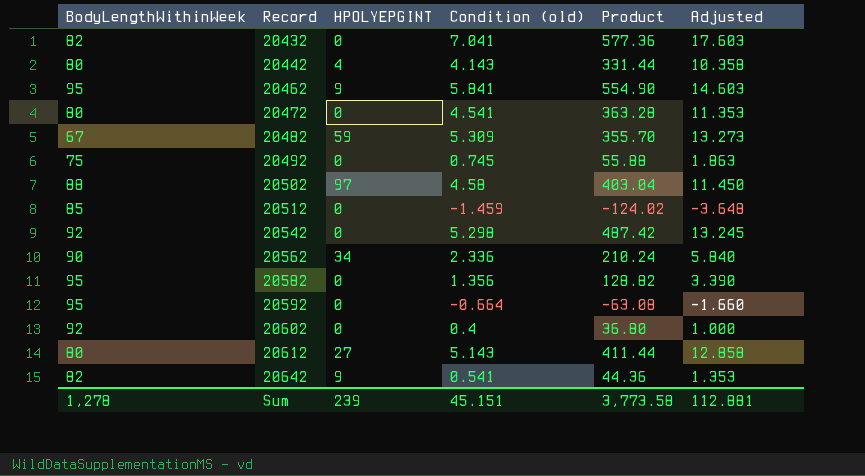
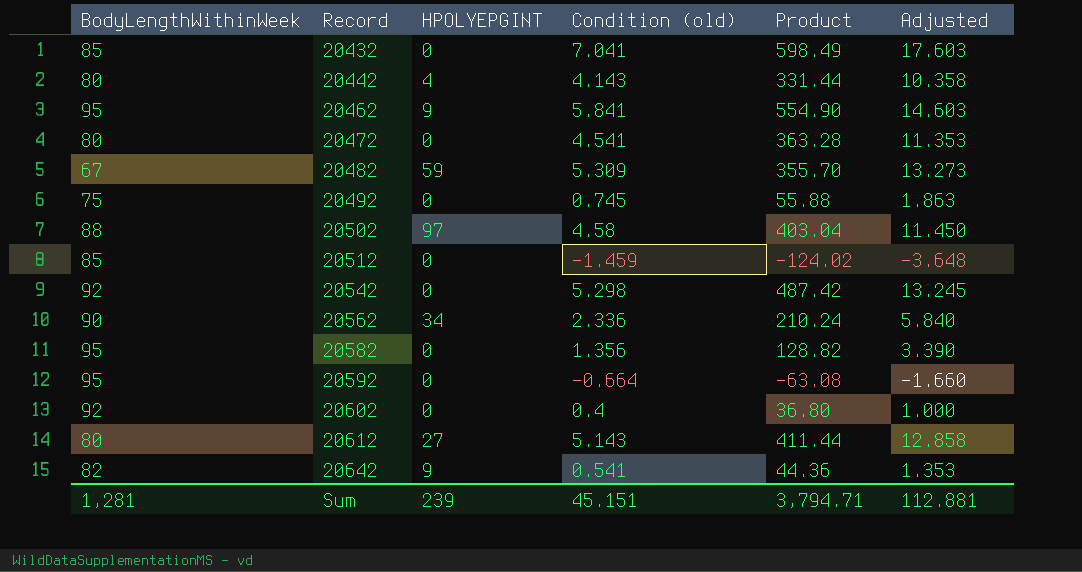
20432 | BodyLengthWithinWeek: 82 -> 85
20432 | Product: 577.36 -> 598.49
Sum | BodyLengthWithinWeek: 1,278 -> 1,281
Sum | Product: 3,773.58 -> 3,794.71

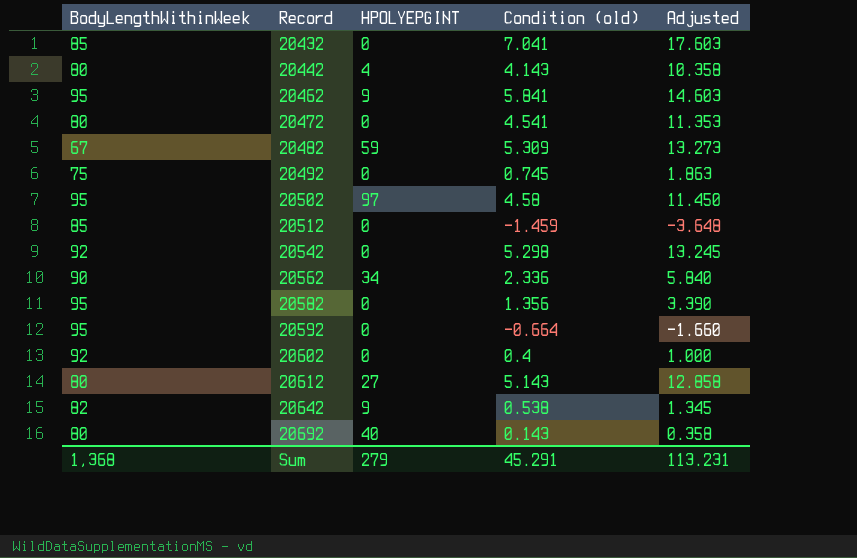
column Product | formula: [BodyLengthWithinWeek] * [Condition (old)] -> none
20502 | BodyLengthWithinWeek: 88 -> 95
20642 | Condition (old): 0.541 -> 0.538
20642 | Adjusted: 1.353 -> 1.345
row 20692: none -> 80 | 40 | 0.143 | 0.358
Sum | BodyLengthWithinWeek: 1,281 -> 1,368
Sum | HPOLYEPGINT: 239 -> 279
Sum | Condition (old): 45.151 -> 45.291
Sum | Adjusted: 112.881 -> 113.231

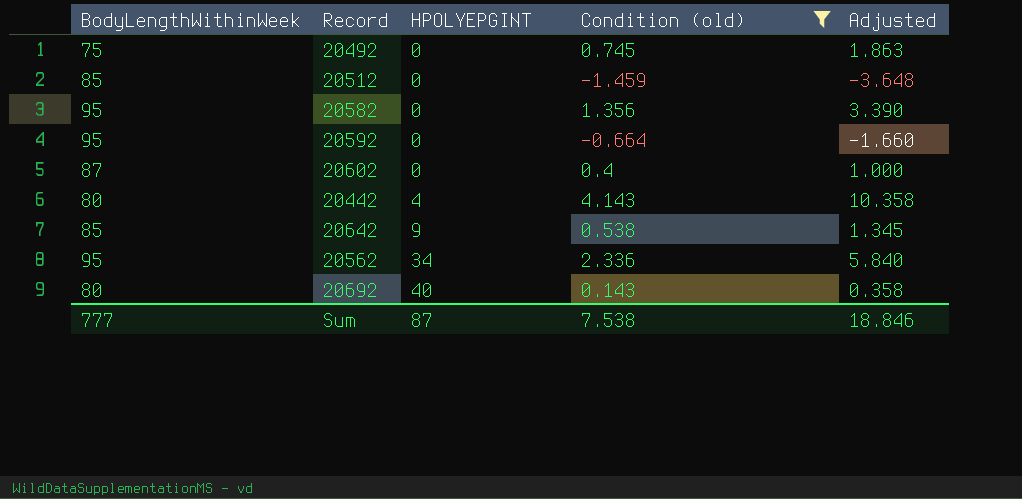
filter: none -> Condition (old) <= 4.143
row order: Record ascending -> HPOLYEPGINT ascending
20602 | BodyLengthWithinWeek: 92 -> 87
20642 | BodyLengthWithinWeek: 82 -> 85
20562 | BodyLengthWithinWeek: 90 -> 95
Sum | BodyLengthWithinWeek: 1,368 -> 777
Sum | HPOLYEPGINT: 279 -> 87
Sum | Condition (old): 45.291 -> 7.538
Sum | Adjusted: 113.231 -> 18.846

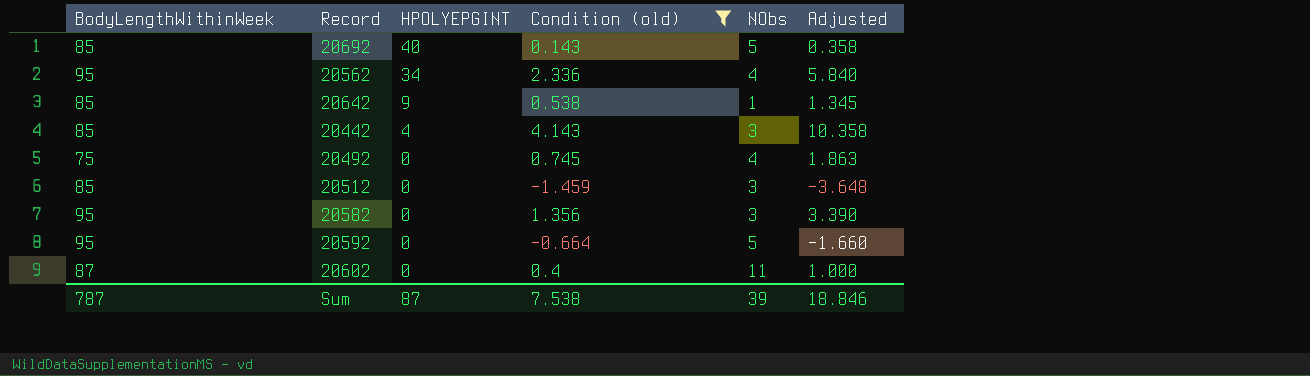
row order: HPOLYEPGINT ascending -> HPOLYEPGINT descending
column NObs | position: none -> 5
20692 | BodyLengthWithinWeek: 80 -> 85
20442 | BodyLengthWithinWeek: 80 -> 85
Sum | BodyLengthWithinWeek: 777 -> 787

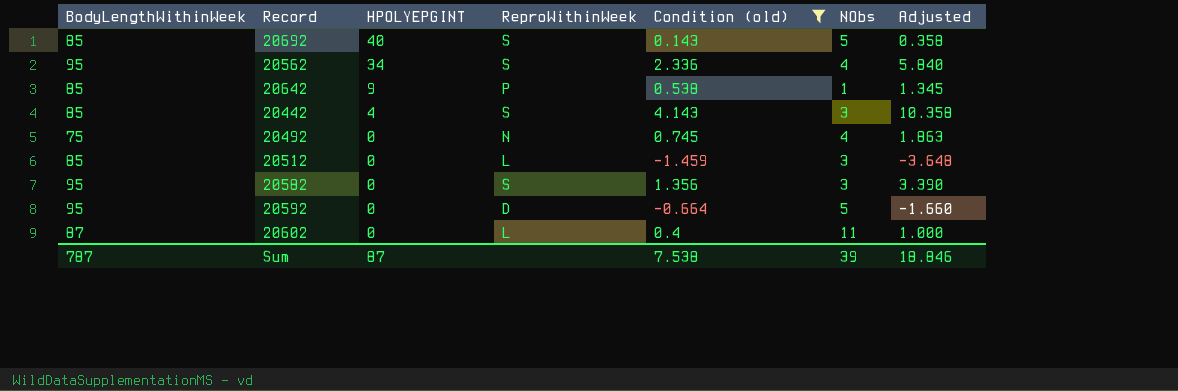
column ReproWithinWeek | position: none -> 4

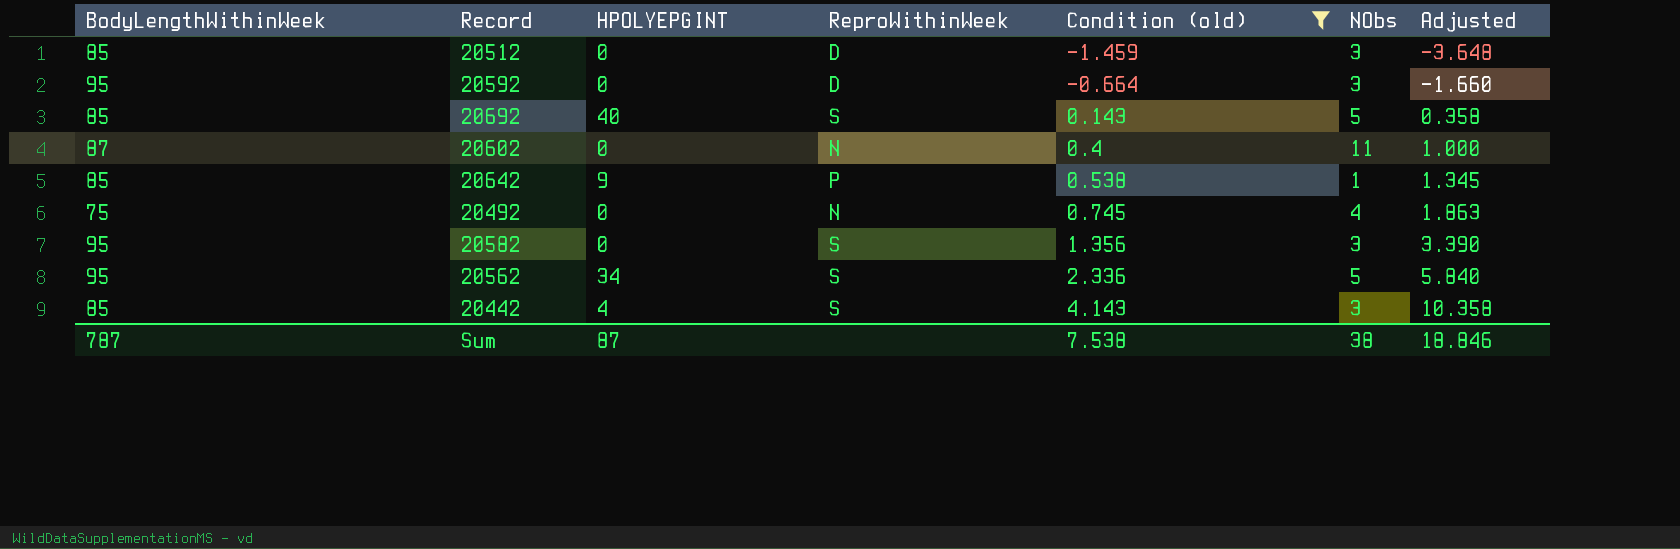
row order: HPOLYEPGINT descending -> Condition (old) ascending
20512 | ReproWithinWeek: L -> D
20592 | NObs: 5 -> 3
20602 | ReproWithinWeek: L -> N
20562 | NObs: 4 -> 5
Sum | NObs: 39 -> 38

